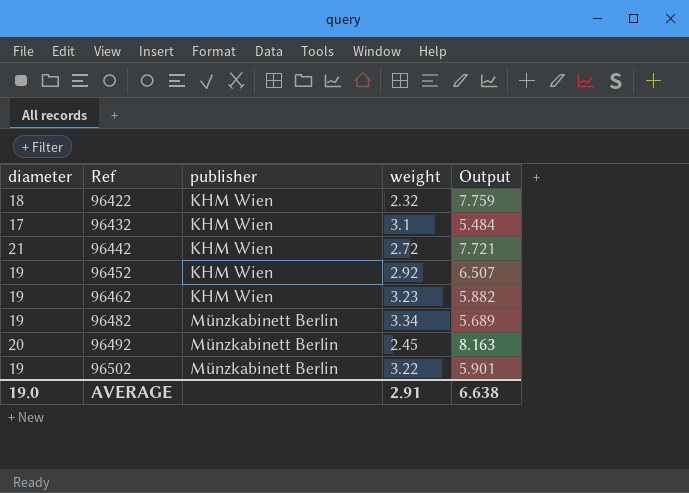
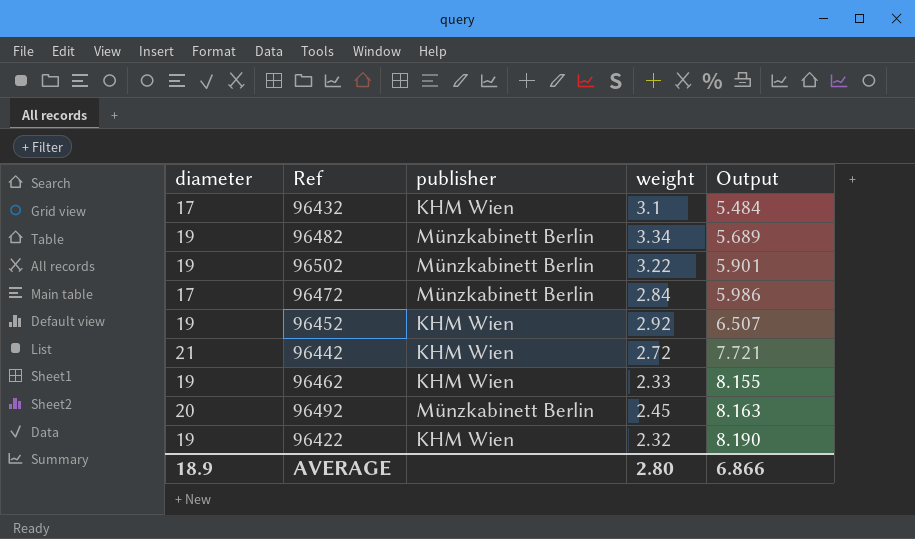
row order: Ref ascending -> Output ascending
row 96472: none -> 17 | Münzkabinett Berlin | 2.84 | 5.986
96462 | weight: 3.23 -> 2.33
96462 | Output: 5.882 -> 8.155
96422 | diameter: 18 -> 19
96422 | Output: 7.759 -> 8.190
AVERAGE | diameter: 19.0 -> 18.9
AVERAGE | weight: 2.91 -> 2.80
AVERAGE | Output: 6.638 -> 6.866

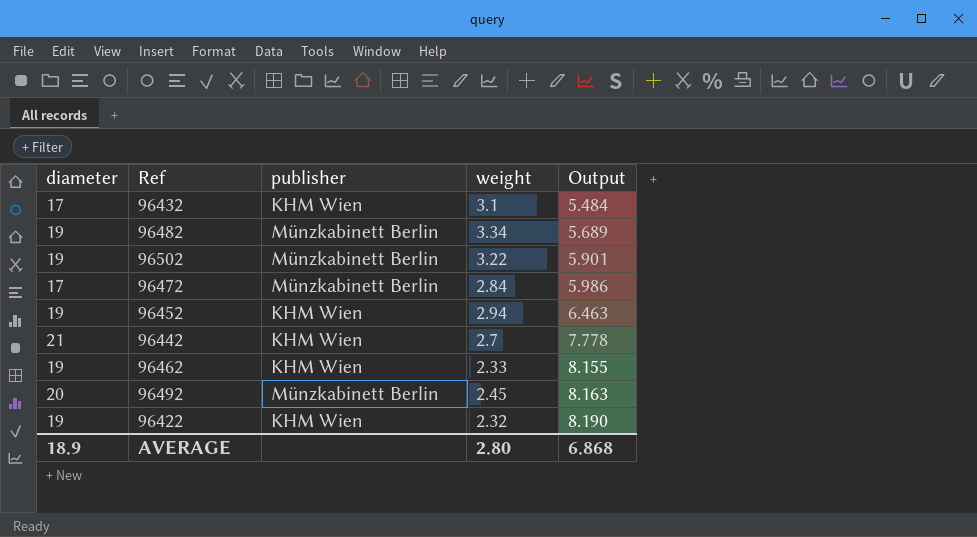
96452 | weight: 2.92 -> 2.94
96452 | Output: 6.507 -> 6.463
96442 | weight: 2.72 -> 2.7
96442 | Output: 7.721 -> 7.778
AVERAGE | Output: 6.866 -> 6.868

